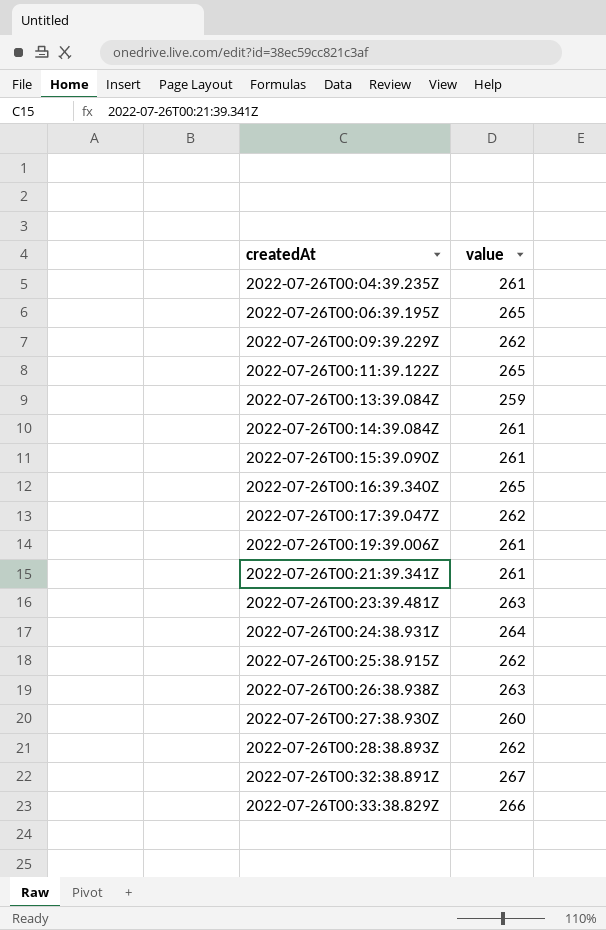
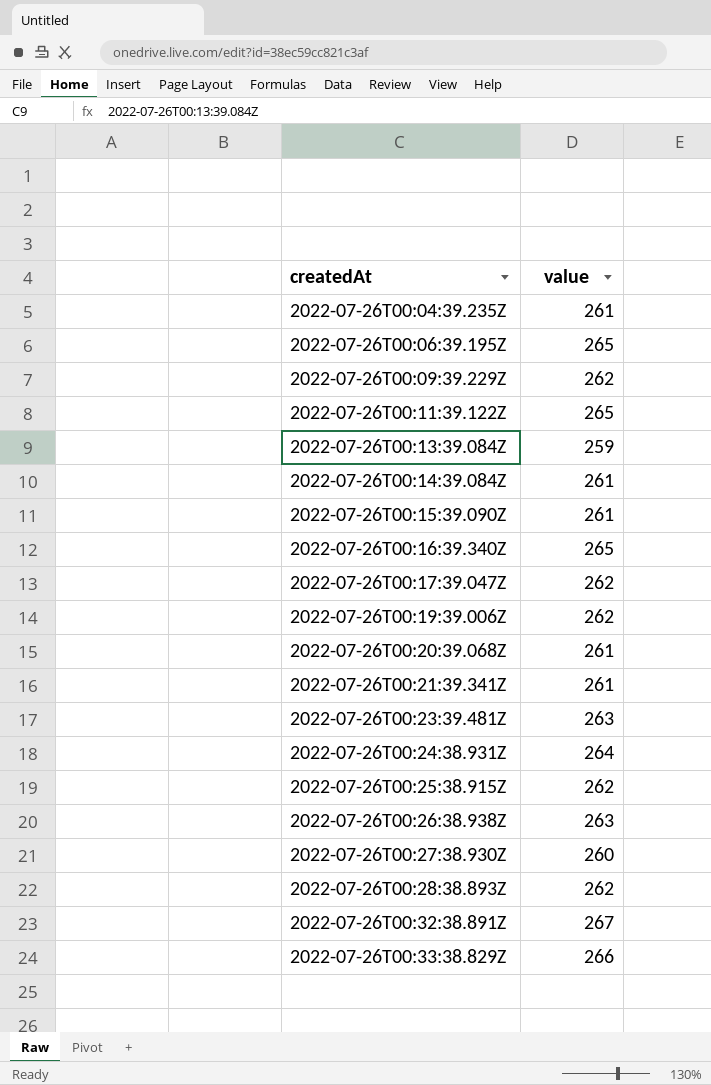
2022-07-26T00:19:39.006Z | value: 261 -> 262
row 2022-07-26T00:20:39.068Z: none -> 261

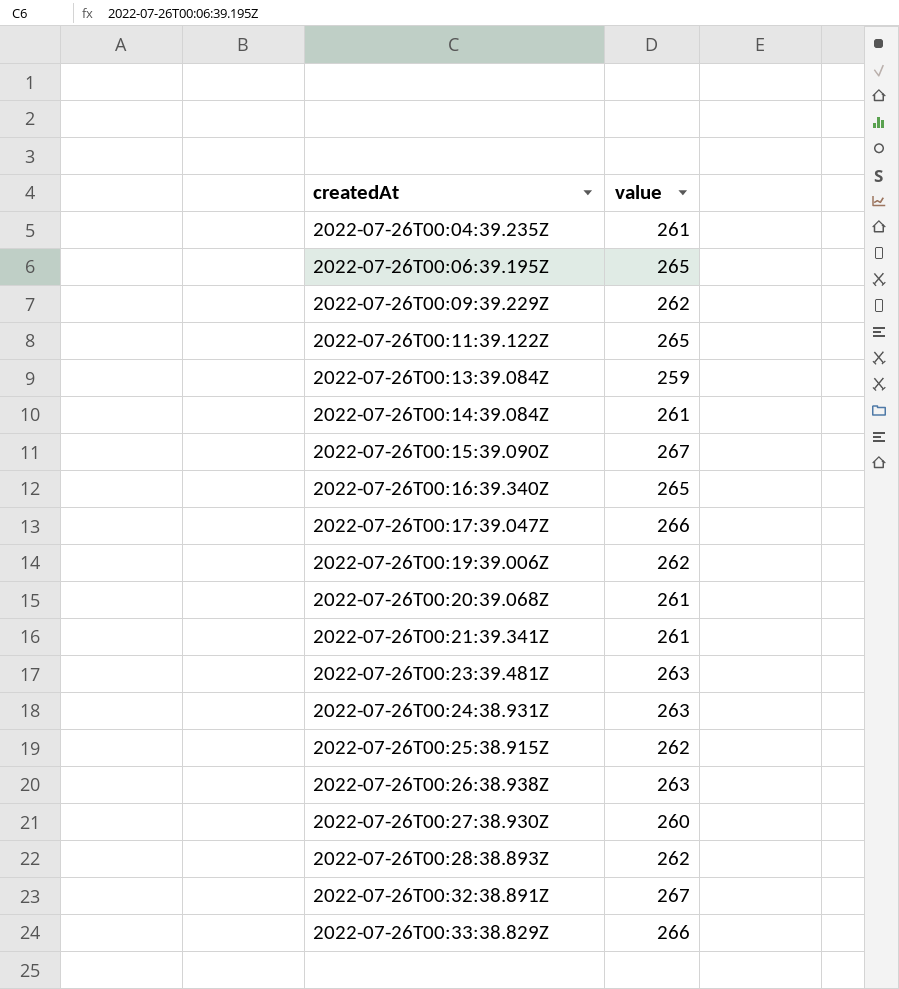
2022-07-26T00:15:39.090Z | value: 261 -> 267
2022-07-26T00:17:39.047Z | value: 262 -> 266
2022-07-26T00:24:38.931Z | value: 264 -> 263

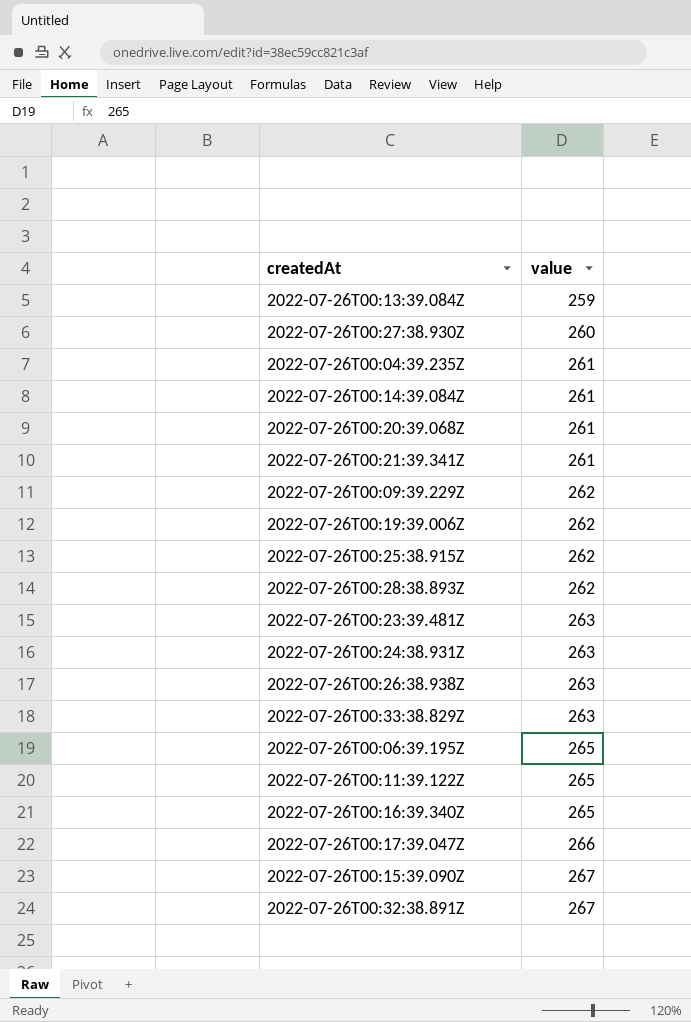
row order: createdAt ascending -> value ascending
2022-07-26T00:33:38.829Z | value: 266 -> 263

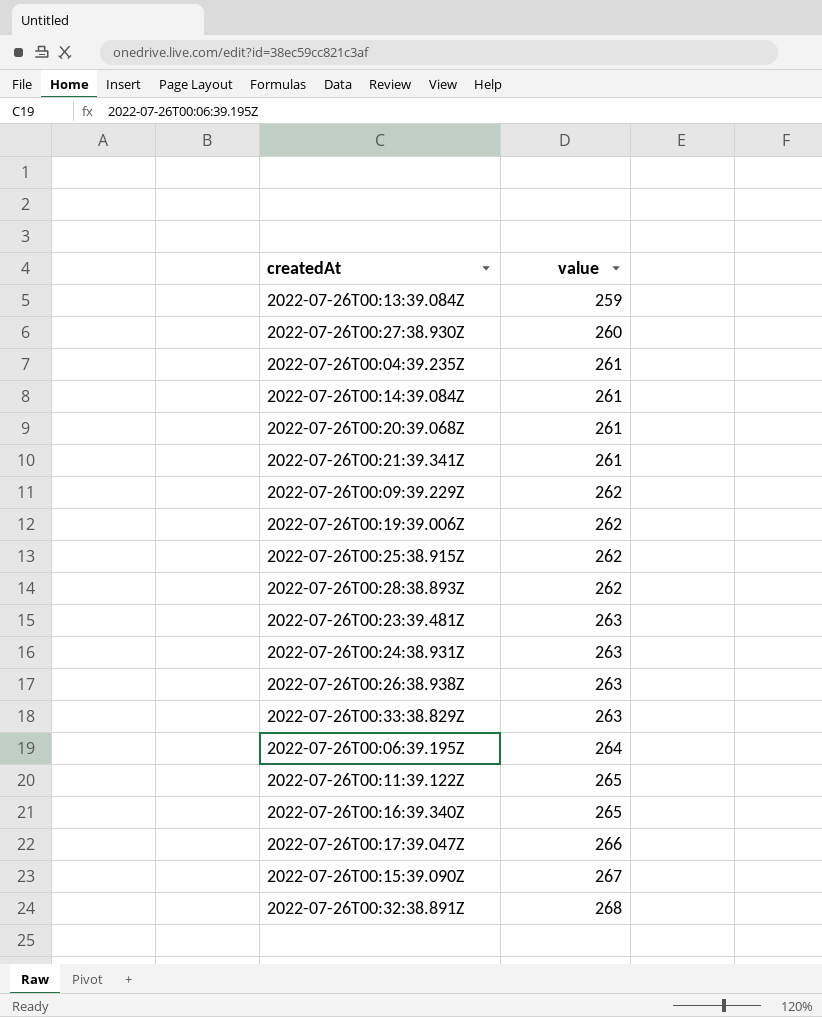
2022-07-26T00:06:39.195Z | value: 265 -> 264
2022-07-26T00:32:38.891Z | value: 267 -> 268

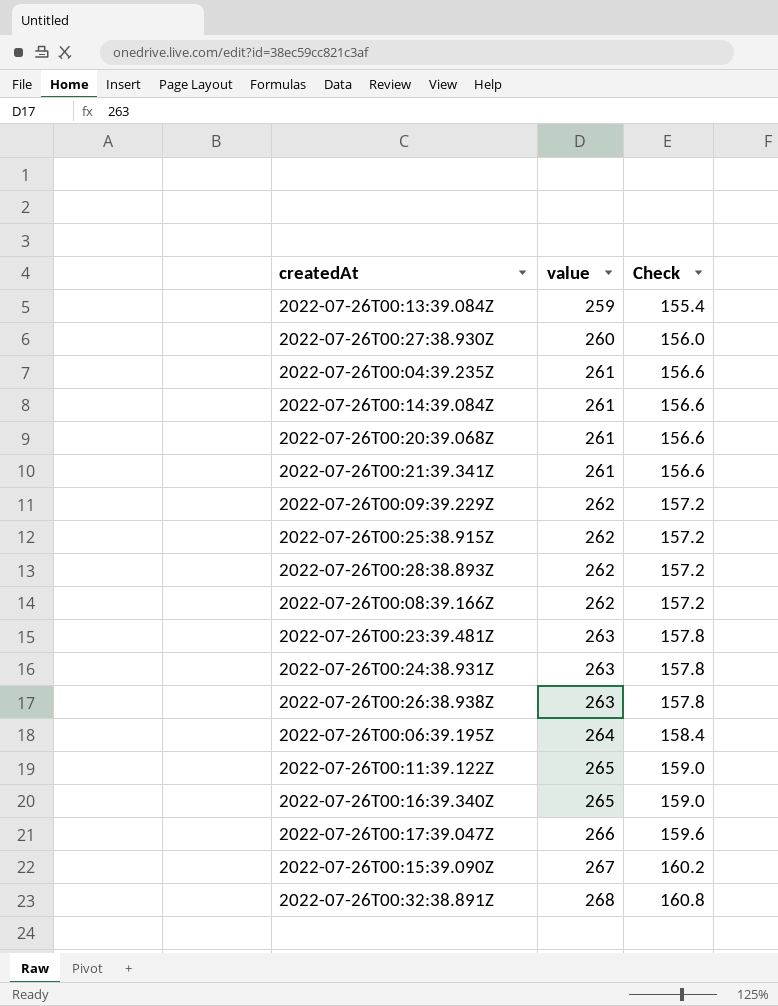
column Check | formula: none -> [value] * 0.6
row 2022-07-26T00:19:39.006Z: 262 -> none
row 2022-07-26T00:33:38.829Z: 263 -> none
row 2022-07-26T00:08:39.166Z: none -> 262 | 157.2

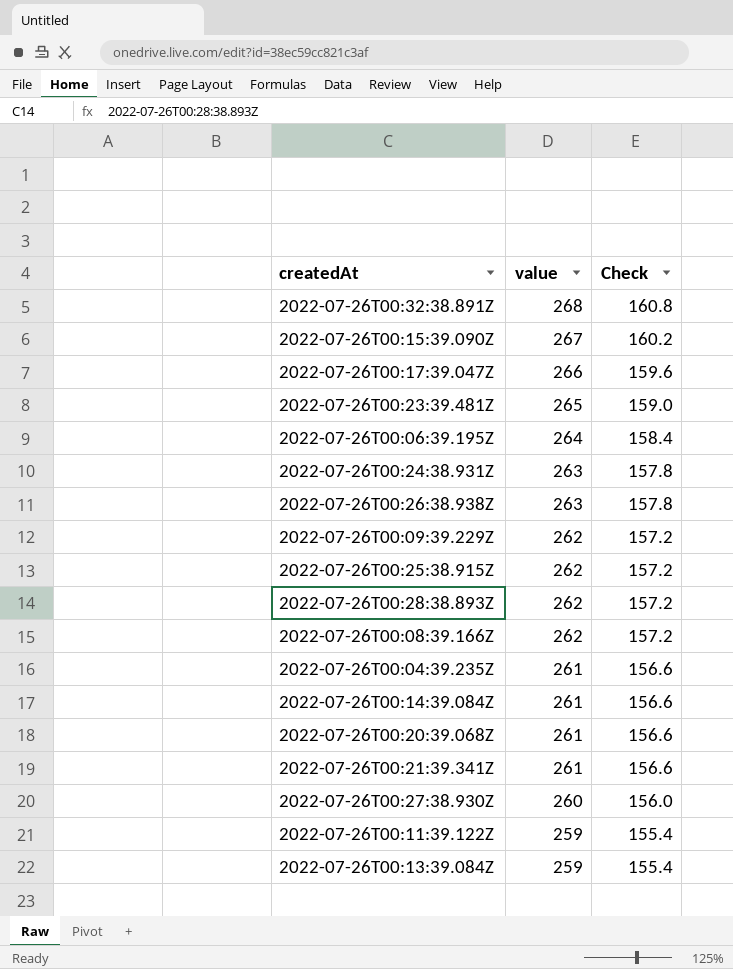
row order: value ascending -> value descending
row 2022-07-26T00:16:39.340Z: 265 | 159.0 -> none
2022-07-26T00:23:39.481Z | value: 263 -> 265
2022-07-26T00:23:39.481Z | Check: 157.8 -> 159.0
2022-07-26T00:11:39.122Z | value: 265 -> 259
2022-07-26T00:11:39.122Z | Check: 159.0 -> 155.4

